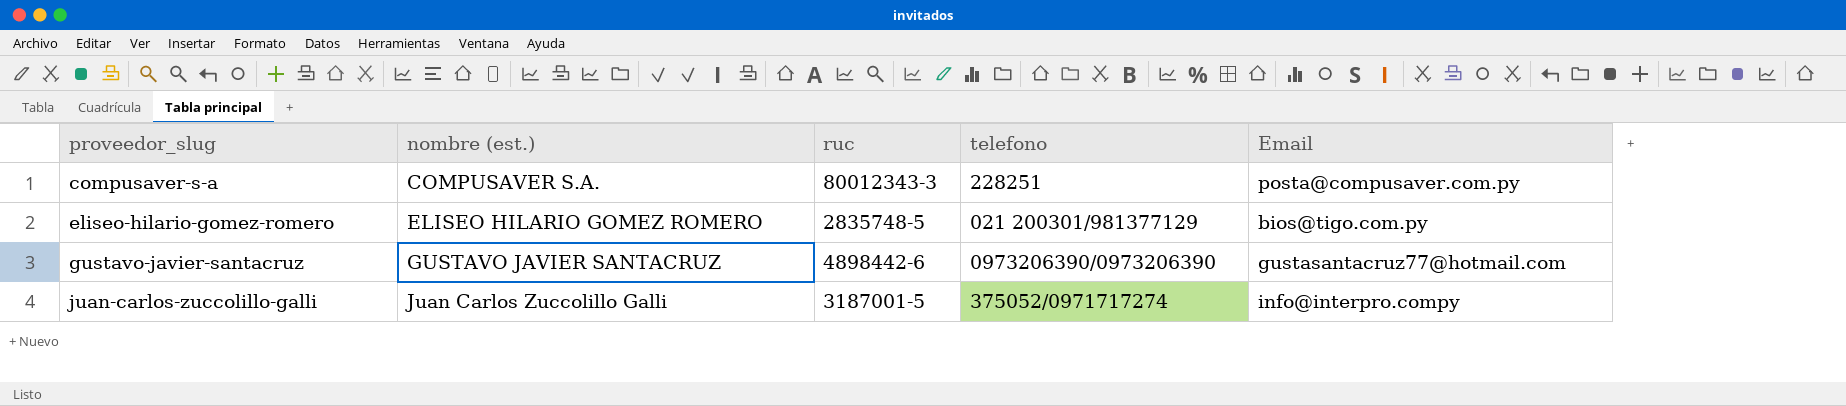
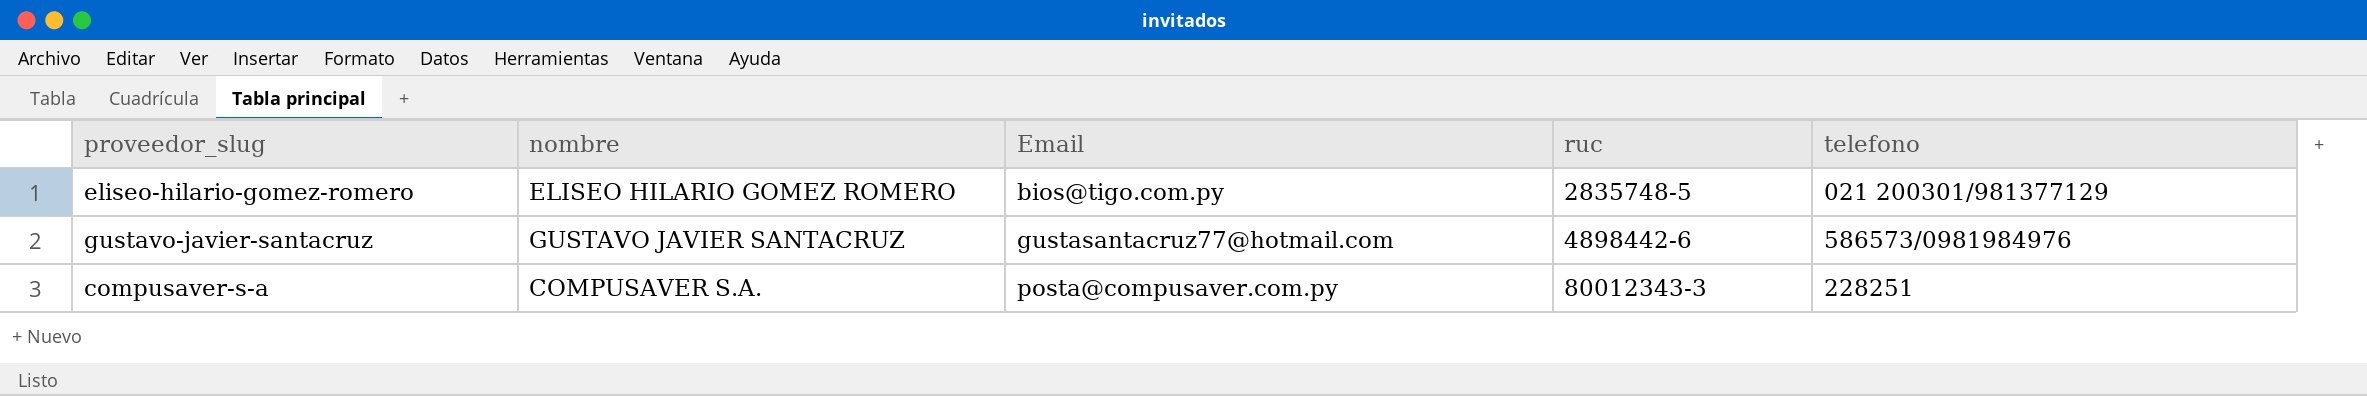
row order: proveedor_slug ascending -> Email ascending
column name: nombre (est.) -> nombre
column Email | position: 5 -> 3
row juan-carlos-zuccolillo-galli: Juan Carlos Zuccolillo Galli | 3187001-5 | 375052/0971717274 | info@interpro.compy -> none
gustavo-javier-santacruz | telefono: 0973206390/0973206390 -> 586573/0981984976

